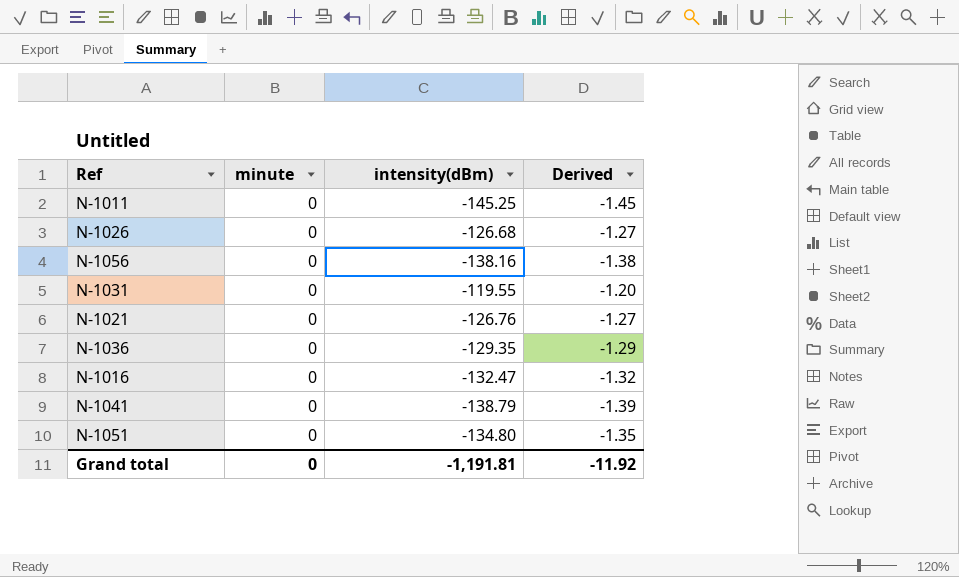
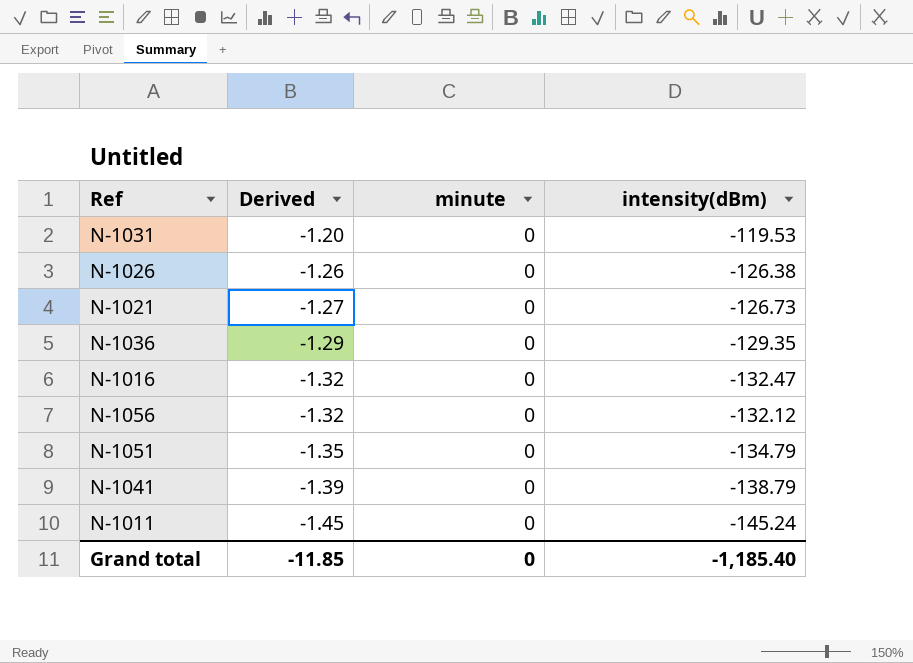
row order: none -> Derived descending
column Derived | position: 4 -> 2
N-1031 | intensity(dBm): -119.55 -> -119.53
N-1026 | Derived: -1.27 -> -1.26
N-1026 | intensity(dBm): -126.68 -> -126.38
N-1021 | intensity(dBm): -126.76 -> -126.73
N-1056 | Derived: -1.38 -> -1.32
N-1056 | intensity(dBm): -138.16 -> -132.12
N-1051 | intensity(dBm): -134.80 -> -134.79
N-1011 | intensity(dBm): -145.25 -> -145.24
Grand total | Derived: -11.92 -> -11.85
Grand total | intensity(dBm): -1,191.81 -> -1,185.40

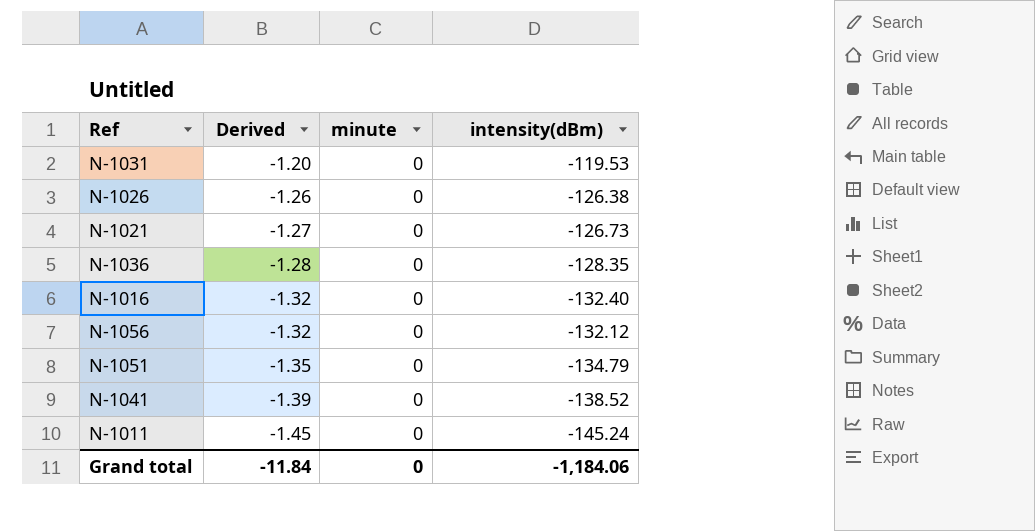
N-1036 | Derived: -1.29 -> -1.28
N-1036 | intensity(dBm): -129.35 -> -128.35
N-1016 | intensity(dBm): -132.47 -> -132.40
N-1041 | intensity(dBm): -138.79 -> -138.52
Grand total | Derived: -11.85 -> -11.84
Grand total | intensity(dBm): -1,185.40 -> -1,184.06

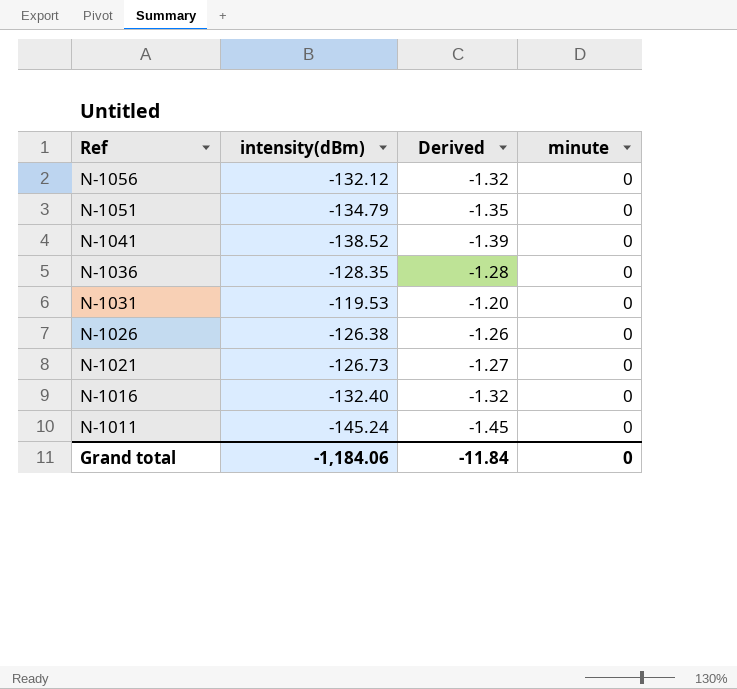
row order: Derived descending -> Ref descending
column intensity(dBm) | position: 4 -> 2

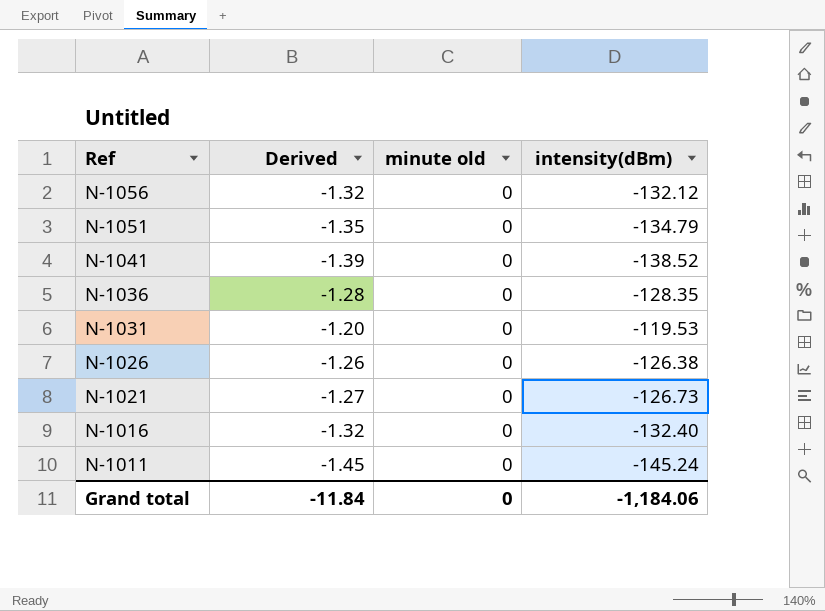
column name: minute -> minute old
column intensity(dBm) | position: 2 -> 4

